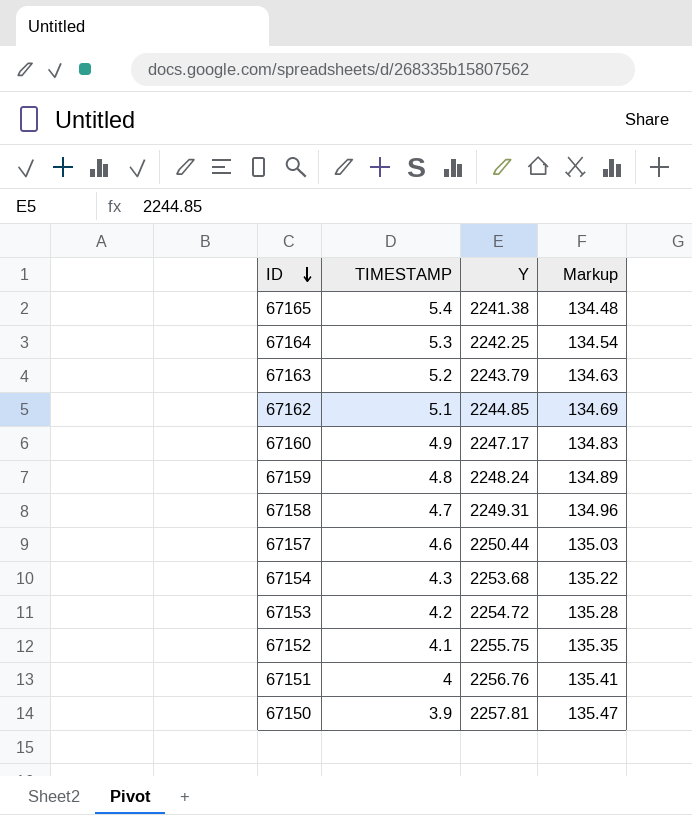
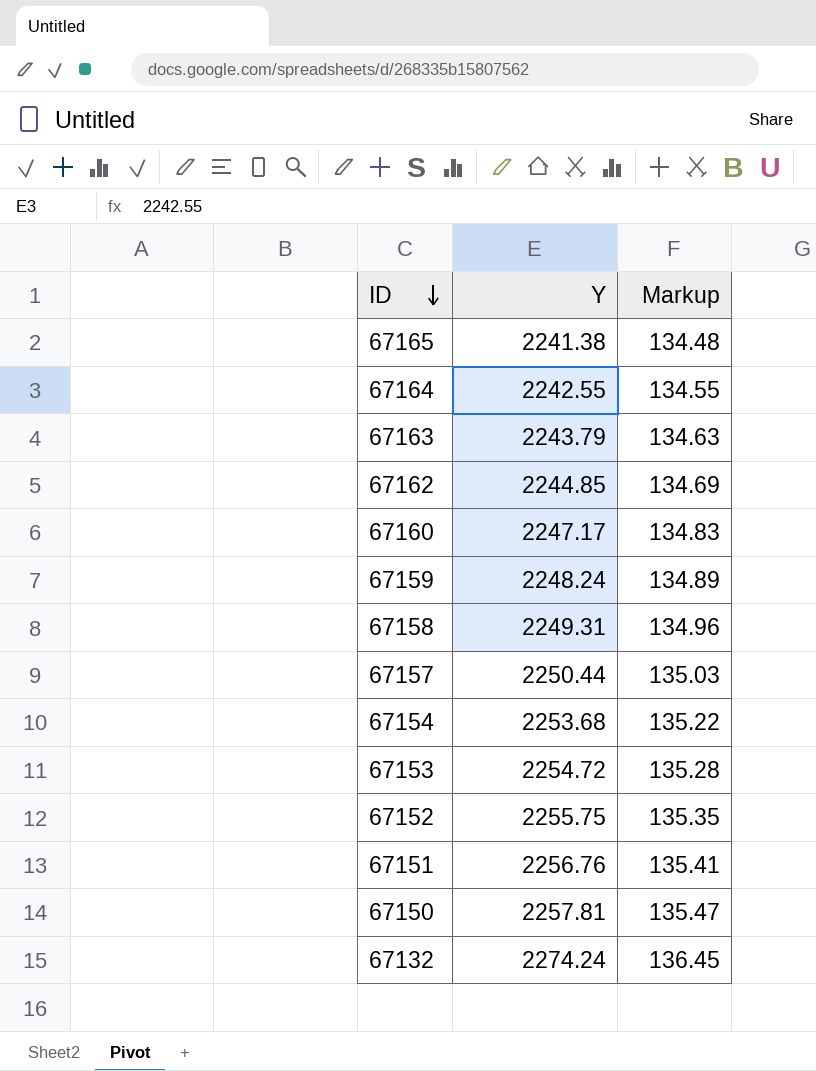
column TIMESTAMP | position: 2 -> none
67164 | Y: 2242.25 -> 2242.55
67164 | Markup: 134.54 -> 134.55
row 67132: none -> 2274.24 | 136.45

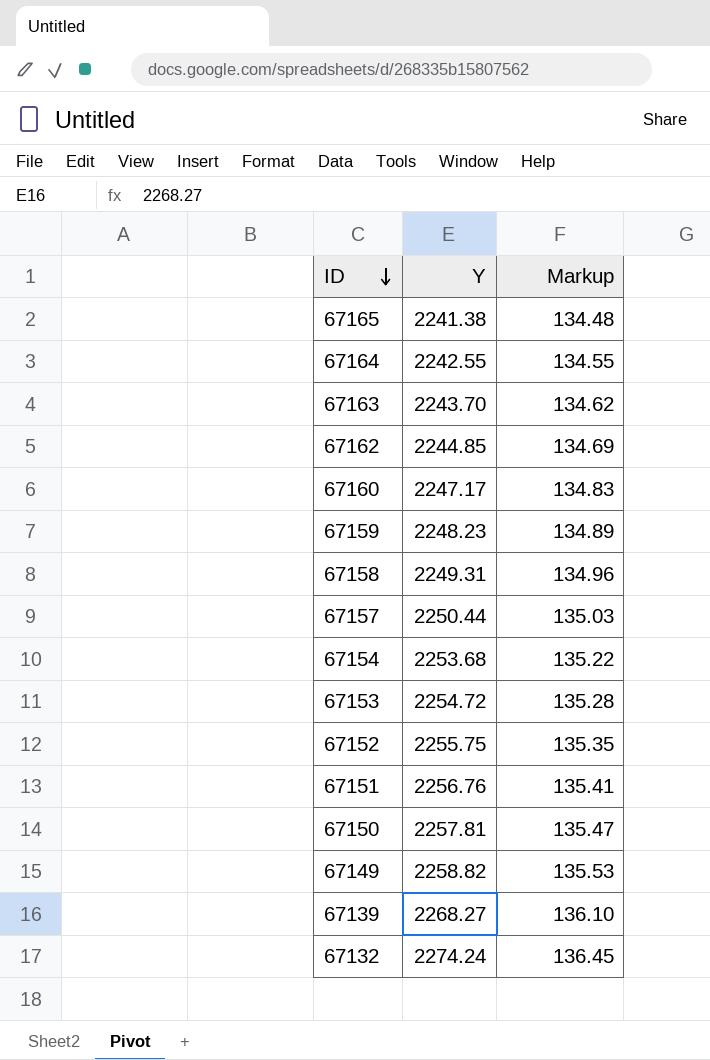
67163 | Y: 2243.79 -> 2243.70
67163 | Markup: 134.63 -> 134.62
67159 | Y: 2248.24 -> 2248.23
row 67149: none -> 2258.82 | 135.53
row 67139: none -> 2268.27 | 136.10

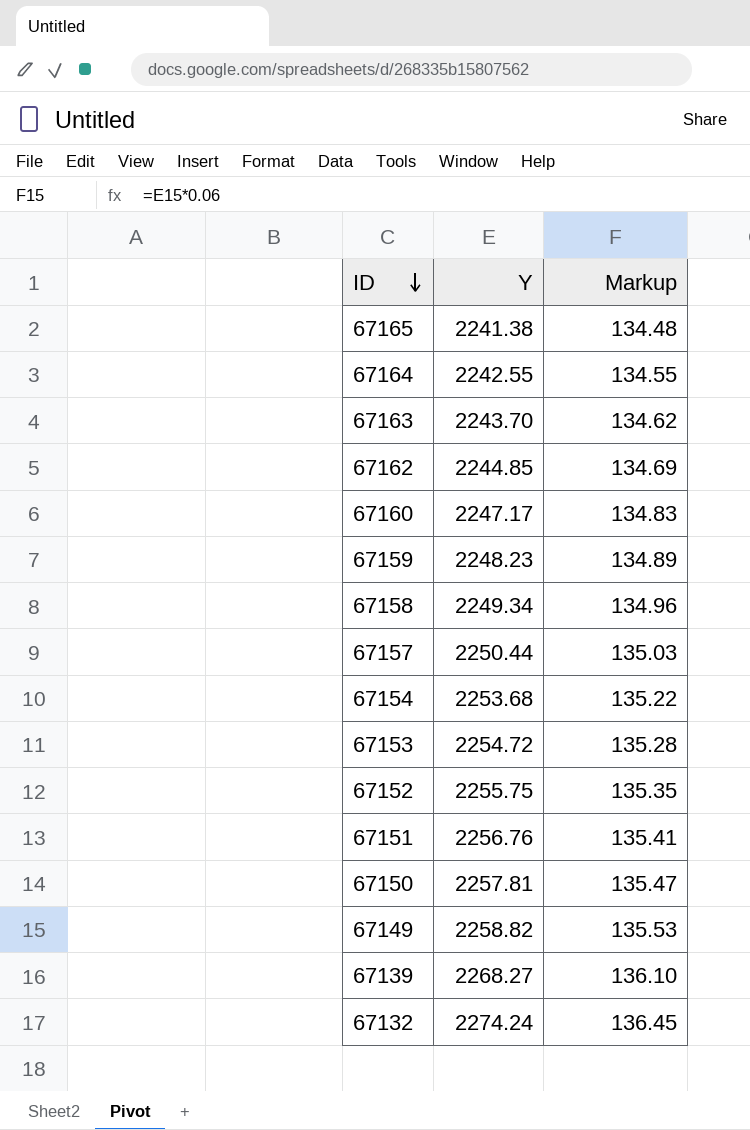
67158 | Y: 2249.31 -> 2249.34

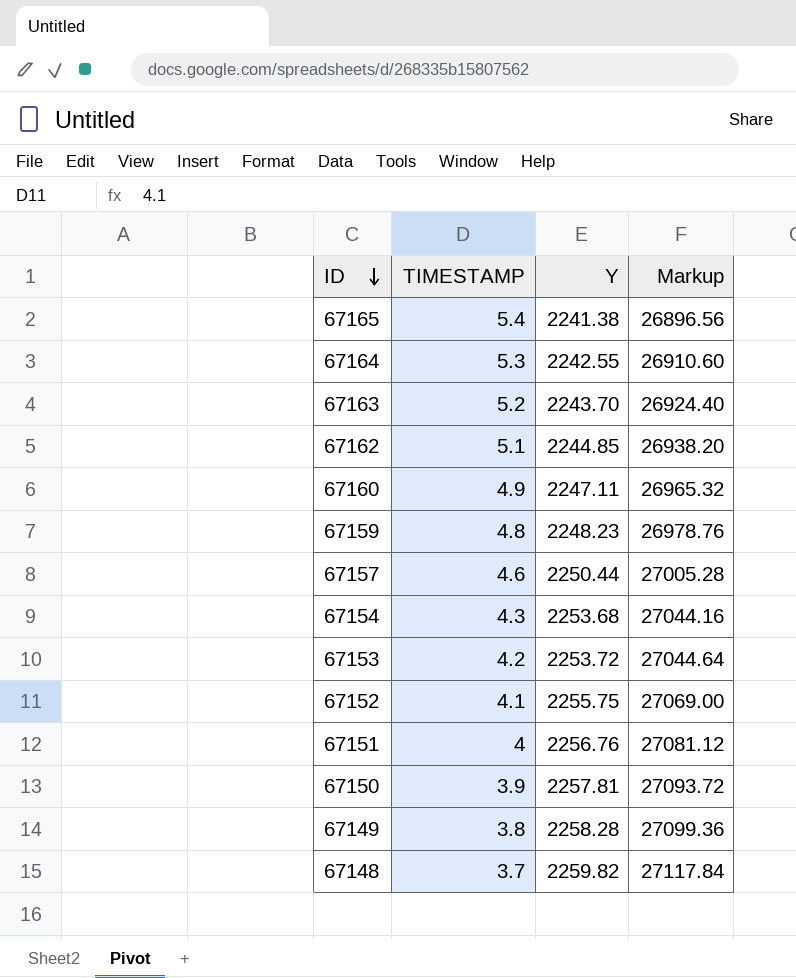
column TIMESTAMP | position: none -> 2
column Markup | formula: [Y] * 0.06 -> [Y] * 12
row 67158: 2249.34 | 134.96 -> none
row 67139: 2268.27 | 136.10 -> none
row 67132: 2274.24 | 136.45 -> none
67160 | Y: 2247.17 -> 2247.11
67153 | Y: 2254.72 -> 2253.72
67149 | Y: 2258.82 -> 2258.28
row 67148: none -> 3.7 | 2259.82 | 27117.84

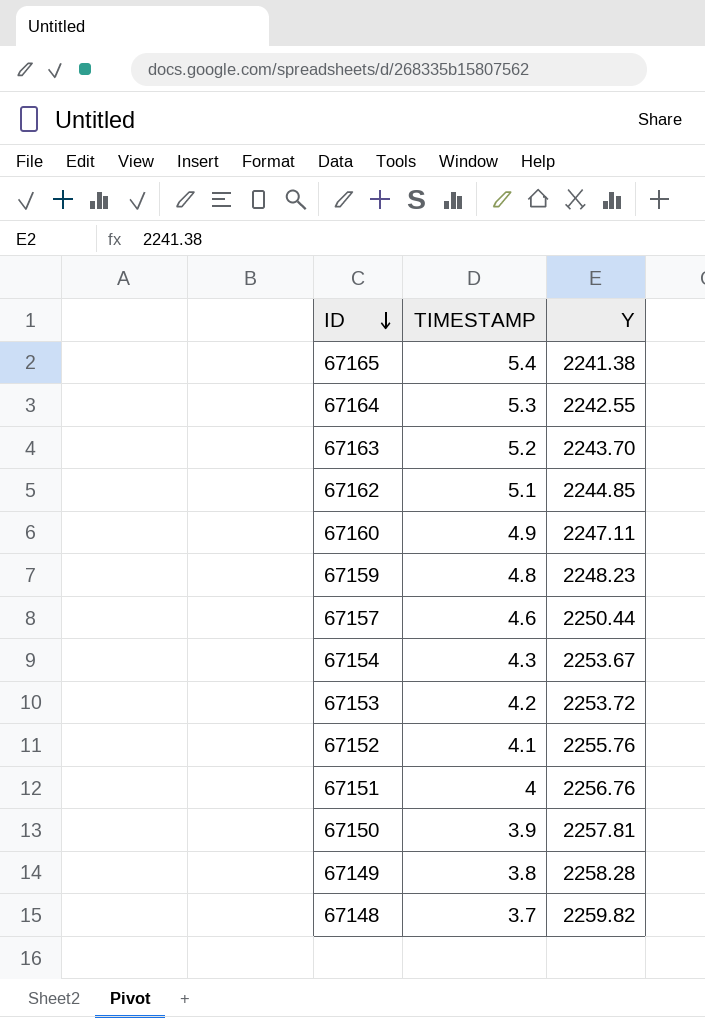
column Markup | formula: [Y] * 12 -> none
67154 | Y: 2253.68 -> 2253.67
67152 | Y: 2255.75 -> 2255.76

